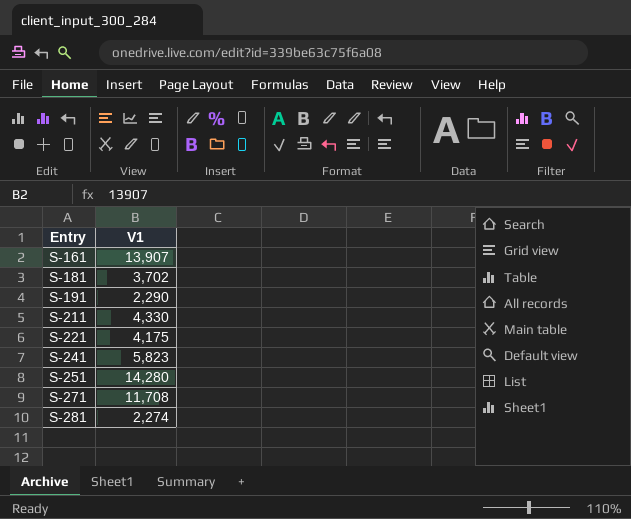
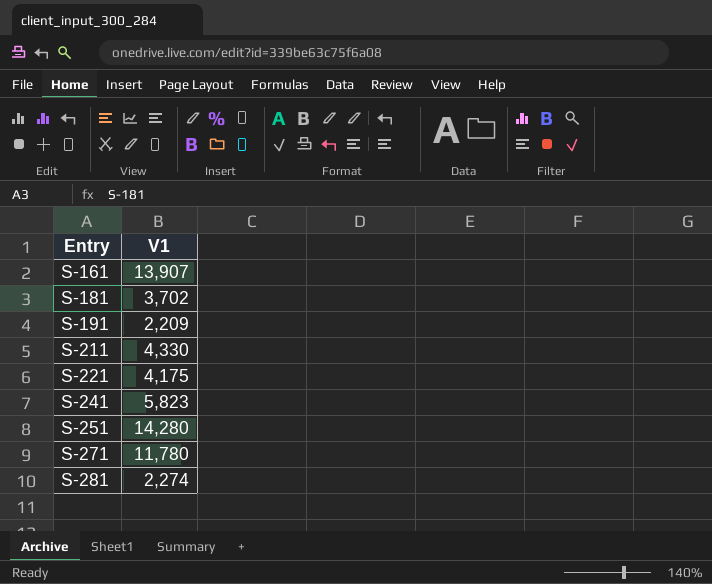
S-191 | V1: 2,290 -> 2,209
S-271 | V1: 11,708 -> 11,780

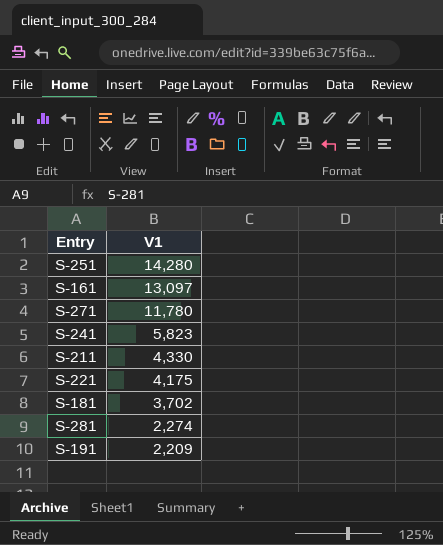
row order: Entry ascending -> V1 descending
S-161 | V1: 13,907 -> 13,097

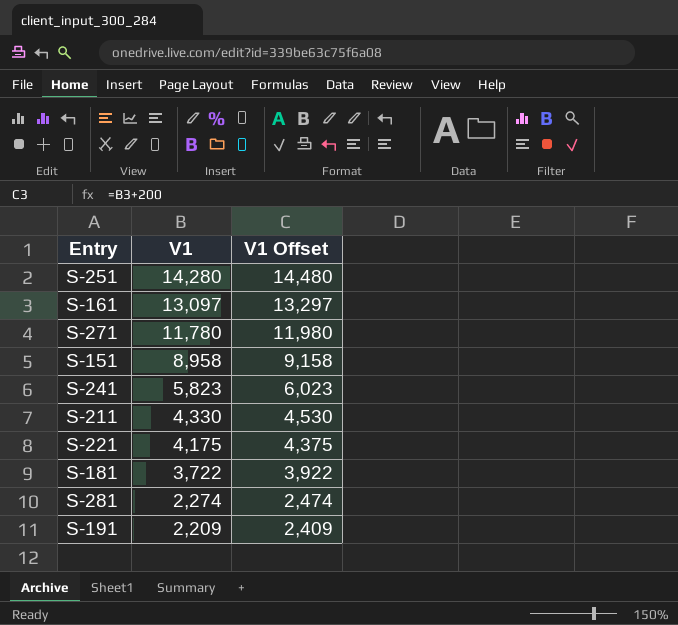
column V1 Offset | formula: none -> [V1] + 200
row S-151: none -> 8,958 | 9,158
S-181 | V1: 3,702 -> 3,722

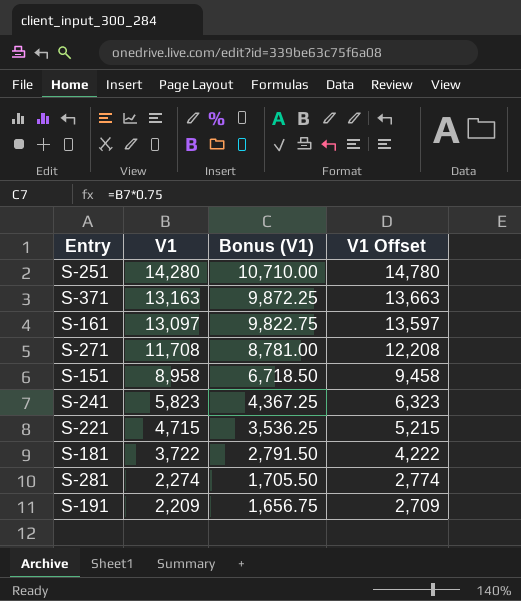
column Bonus (V1) | formula: none -> [V1] * 0.75
column V1 Offset | formula: [V1] + 200 -> [V1] + 500
row S-211: 4,330 | 4,530 -> none
row S-371: none -> 13,163 | 9,872.25 | 13,663
S-271 | V1: 11,780 -> 11,708
S-221 | V1: 4,175 -> 4,715

